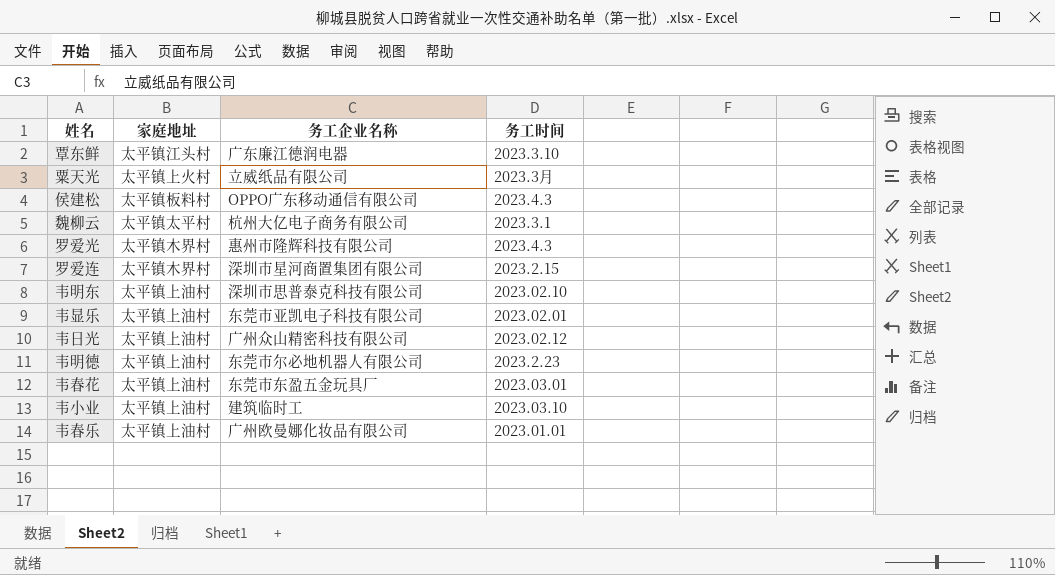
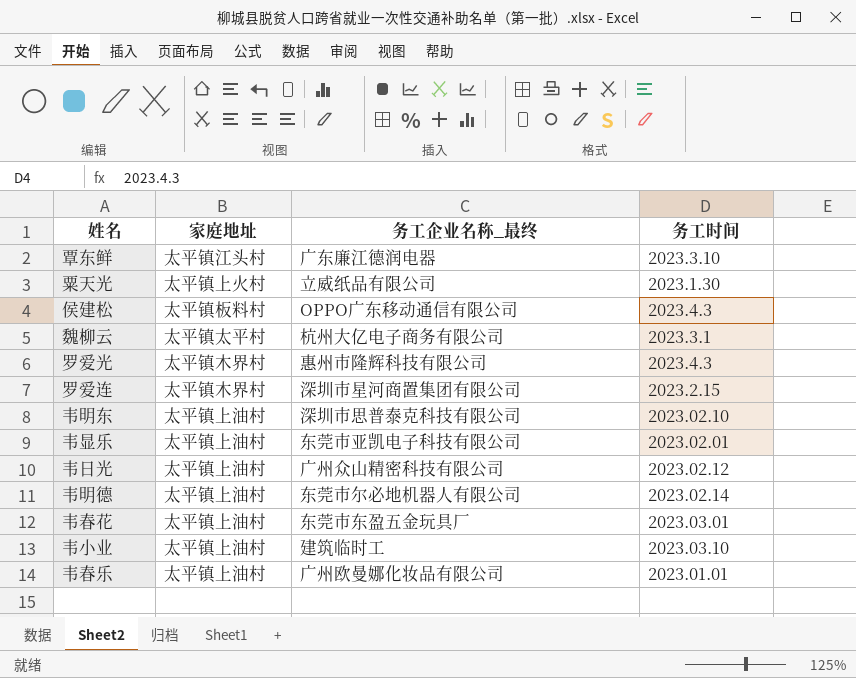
column name: 务工企业名称 -> 务工企业名称_最终
粟天光 | 务工时间: 2023.3月 -> 2023.1.30
韦明德 | 务工时间: 2023.2.23 -> 2023.02.14

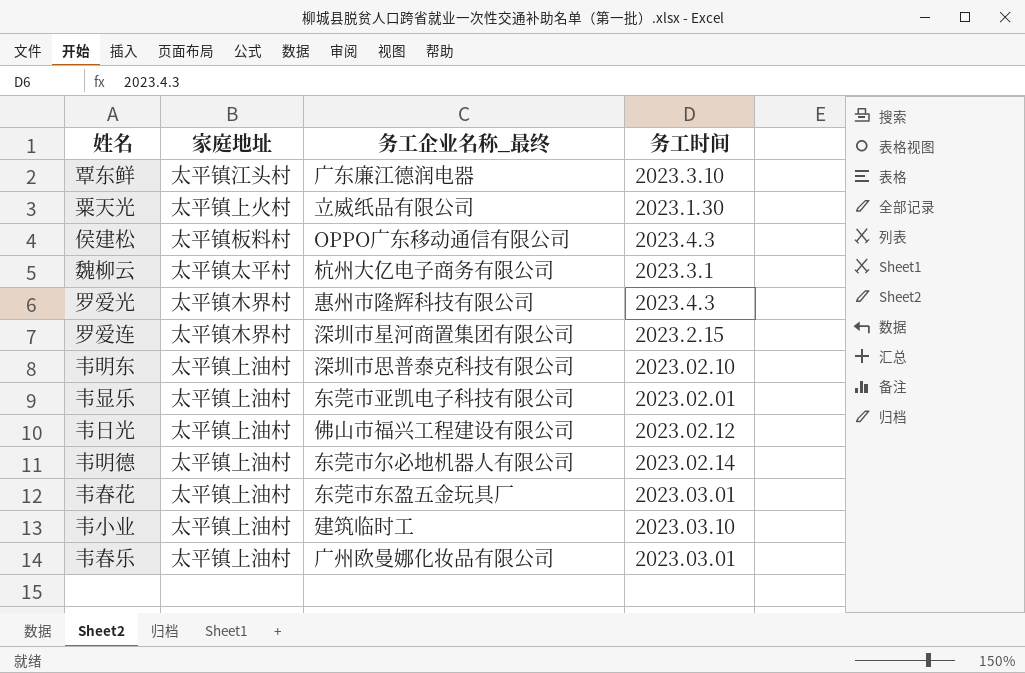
韦日光 | 务工企业名称_最终: 广州众山精密科技有限公司 -> 佛山市福兴工程建设有限公司
韦春乐 | 务工时间: 2023.01.01 -> 2023.03.01

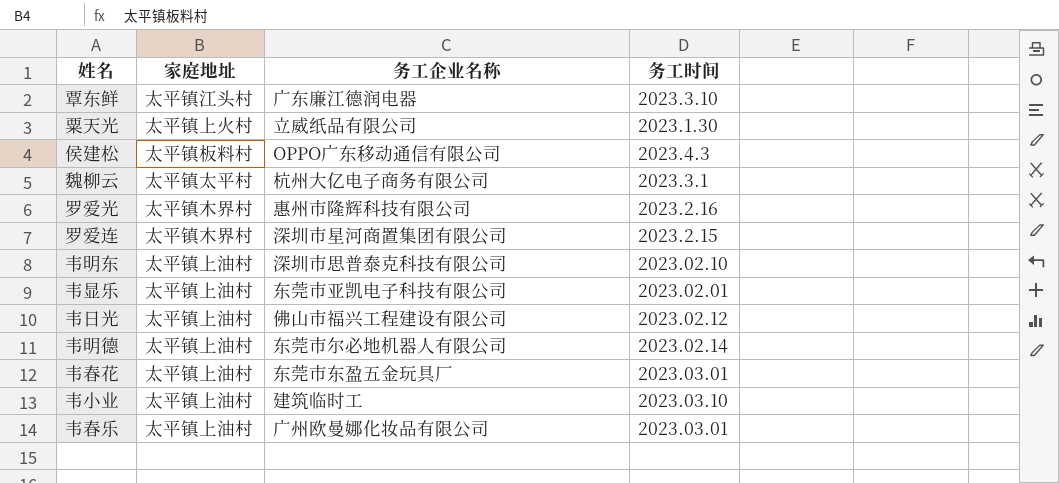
column name: 务工企业名称_最终 -> 务工企业名称
罗爱光 | 务工时间: 2023.4.3 -> 2023.2.16

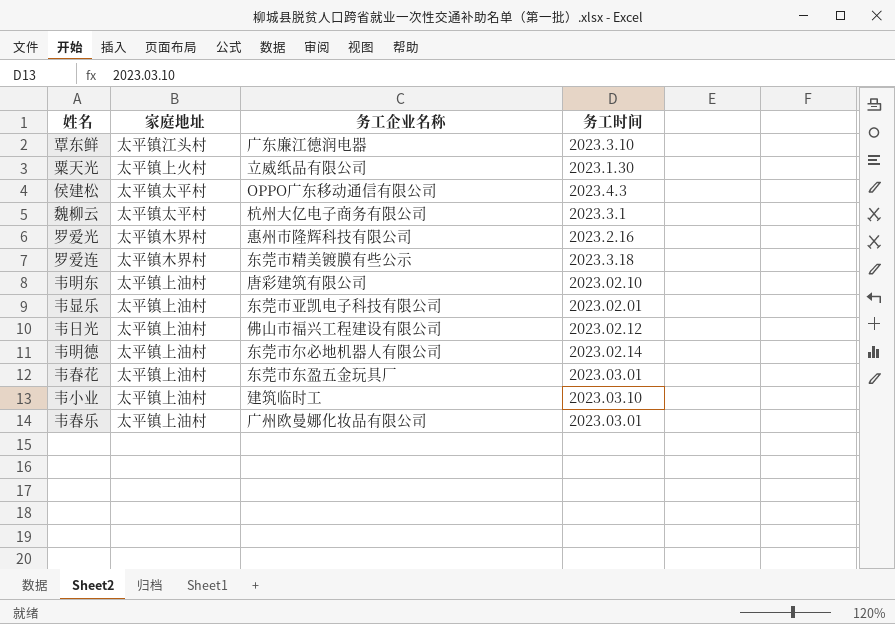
侯建松 | 家庭地址: 太平镇板料村 -> 太平镇太平村
罗爱连 | 务工企业名称: 深圳市星河商置集团有限公司 -> 东莞市精美镀膜有些公示
罗爱连 | 务工时间: 2023.2.15 -> 2023.3.18
韦明东 | 务工企业名称: 深圳市思普泰克科技有限公司 -> 唐彩建筑有限公司

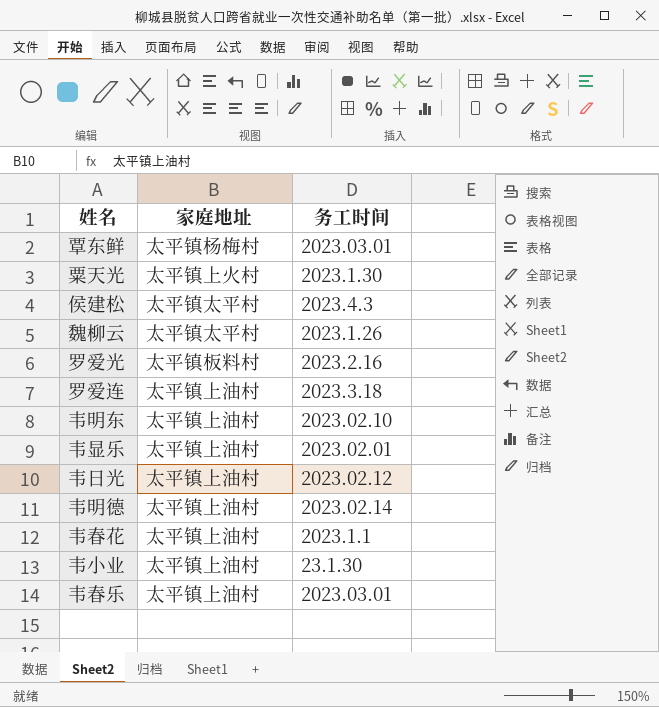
column 务工企业名称 | position: 3 -> none
覃东鲜 | 家庭地址: 太平镇江头村 -> 太平镇杨梅村
覃东鲜 | 务工时间: 2023.3.10 -> 2023.03.01
魏柳云 | 务工时间: 2023.3.1 -> 2023.1.26
罗爱光 | 家庭地址: 太平镇木界村 -> 太平镇板料村
罗爱连 | 家庭地址: 太平镇木界村 -> 太平镇上油村
韦春花 | 务工时间: 2023.03.01 -> 2023.1.1
韦小业 | 务工时间: 2023.03.10 -> 23.1.30

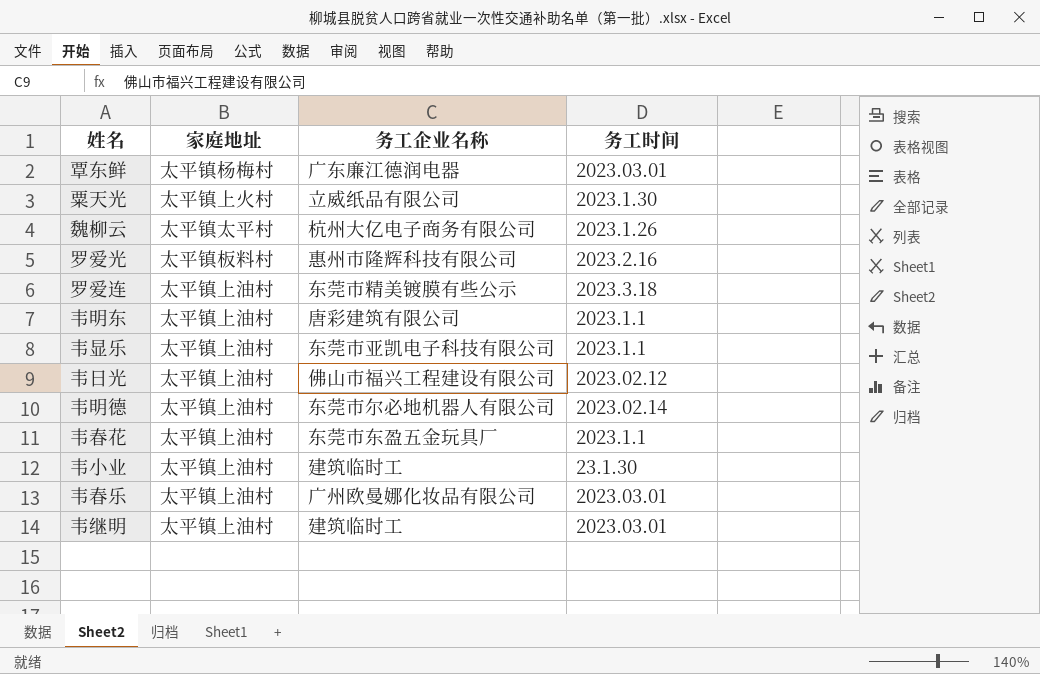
column 务工企业名称 | position: none -> 3
row 侯建松: 太平镇太平村 | 2023.4.3 -> none
韦明东 | 务工时间: 2023.02.10 -> 2023.1.1
韦显乐 | 务工时间: 2023.02.01 -> 2023.1.1
row 韦继明: none -> 太平镇上油村 | 建筑临时工 | 2023.03.01

